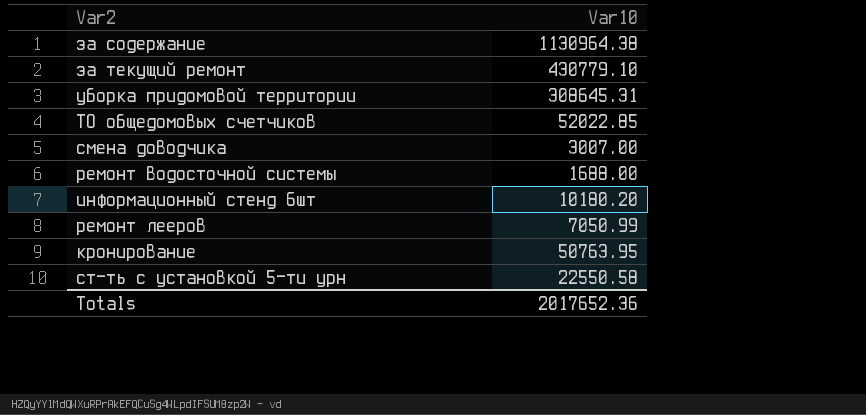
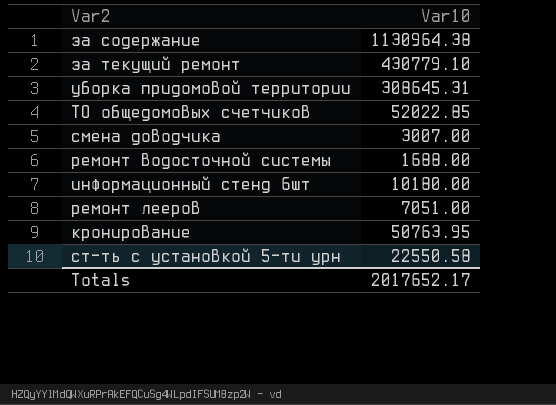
информационный стенд 6шт | Var10: 10180.20 -> 10180.00
ремонт лееров | Var10: 7050.99 -> 7051.00
Totals | Var10: 2017652.36 -> 2017652.17

